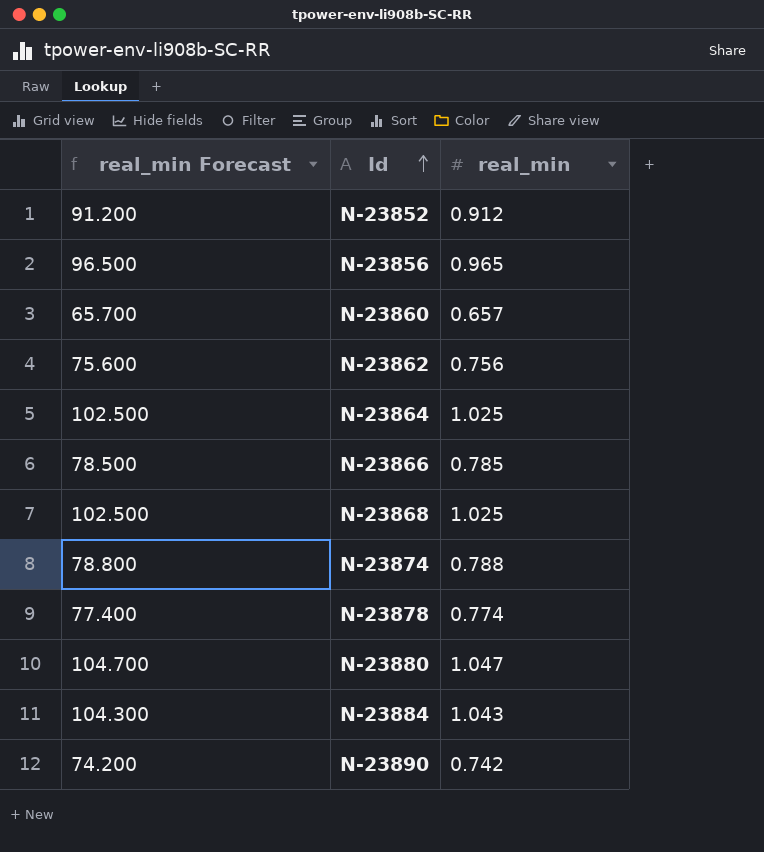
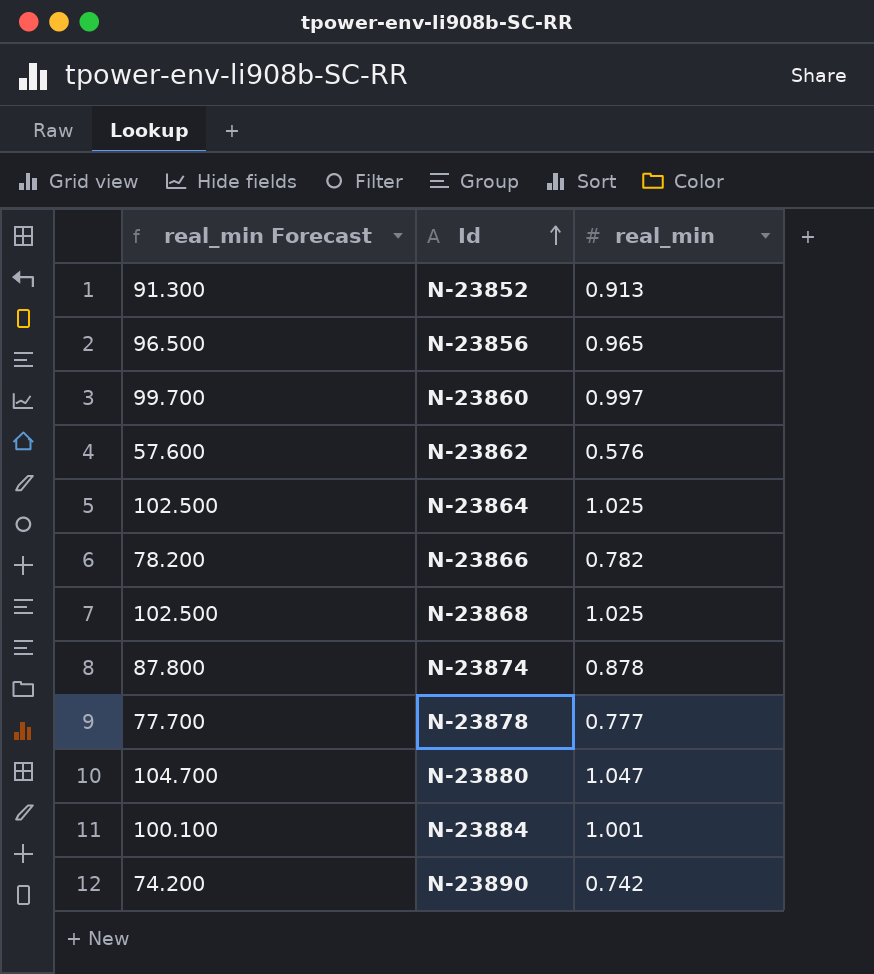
N-23852 | real_min Forecast: 91.200 -> 91.300
N-23852 | real_min: 0.912 -> 0.913
N-23860 | real_min Forecast: 65.700 -> 99.700
N-23860 | real_min: 0.657 -> 0.997
N-23862 | real_min Forecast: 75.600 -> 57.600
N-23862 | real_min: 0.756 -> 0.576
N-23866 | real_min Forecast: 78.500 -> 78.200
N-23866 | real_min: 0.785 -> 0.782
N-23874 | real_min Forecast: 78.800 -> 87.800
N-23874 | real_min: 0.788 -> 0.878
N-23878 | real_min Forecast: 77.400 -> 77.700
N-23878 | real_min: 0.774 -> 0.777
N-23884 | real_min Forecast: 104.300 -> 100.100
N-23884 | real_min: 1.043 -> 1.001

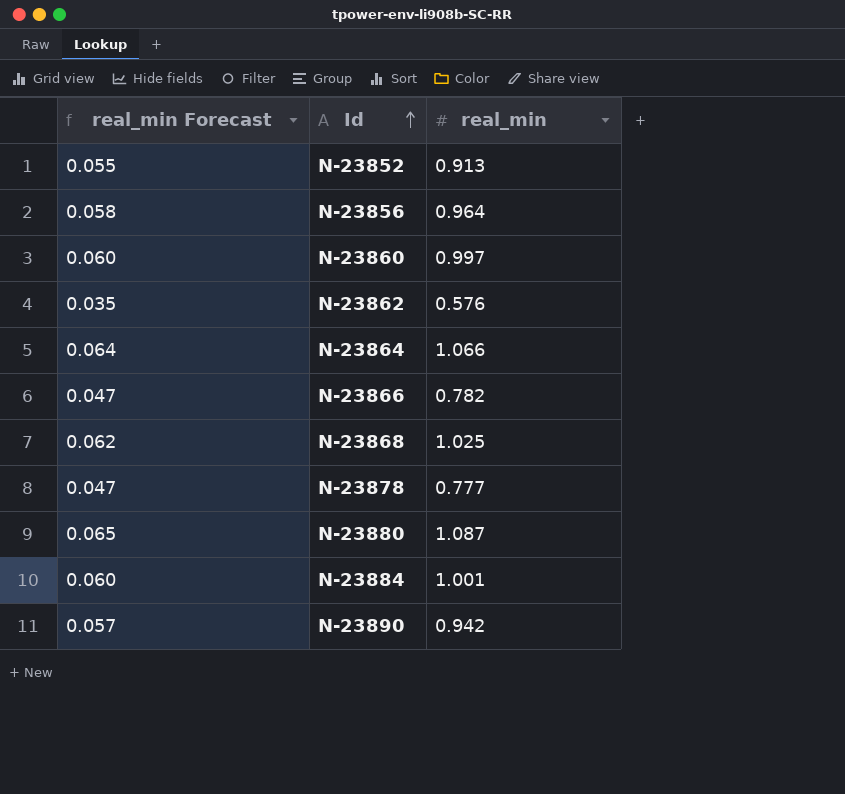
column real_min Forecast | formula: [real_min] * 100 -> [real_min] * 0.06
row N-23874: 87.800 | 0.878 -> none
N-23856 | real_min: 0.965 -> 0.964
N-23864 | real_min: 1.025 -> 1.066
N-23880 | real_min: 1.047 -> 1.087
N-23890 | real_min: 0.742 -> 0.942

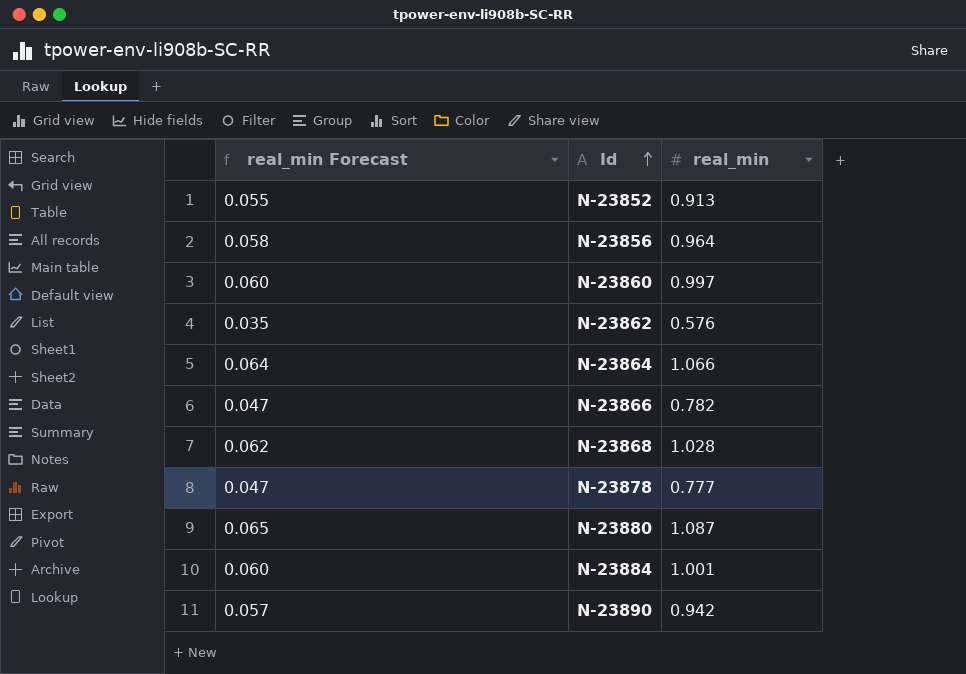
N-23868 | real_min: 1.025 -> 1.028

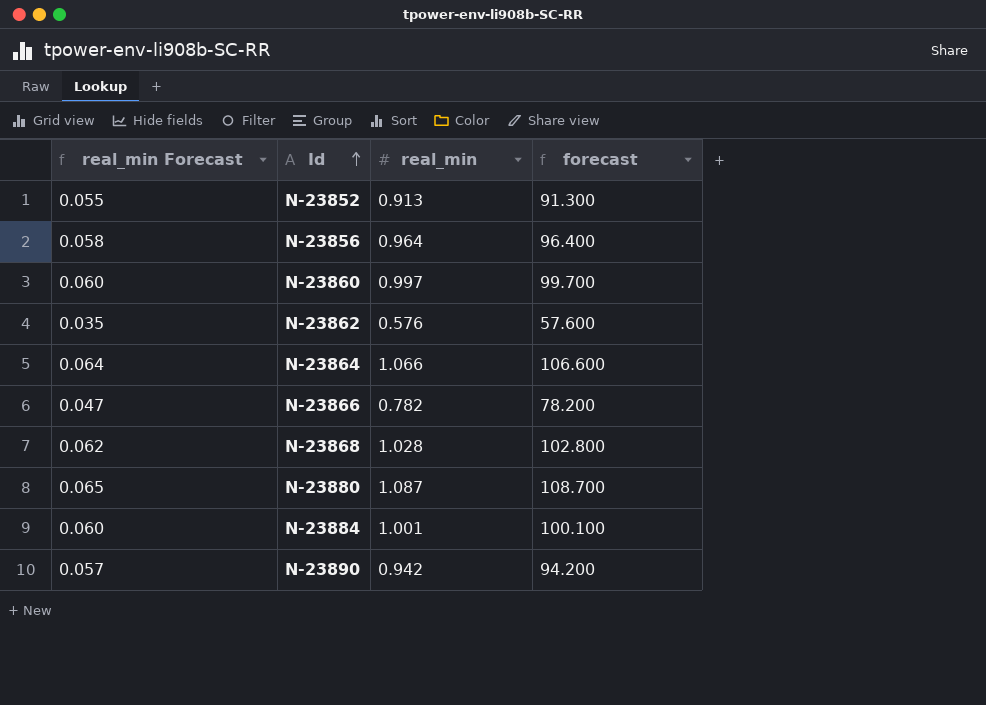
column forecast | formula: none -> [real_min] * 100
row N-23878: 0.047 | 0.777 -> none

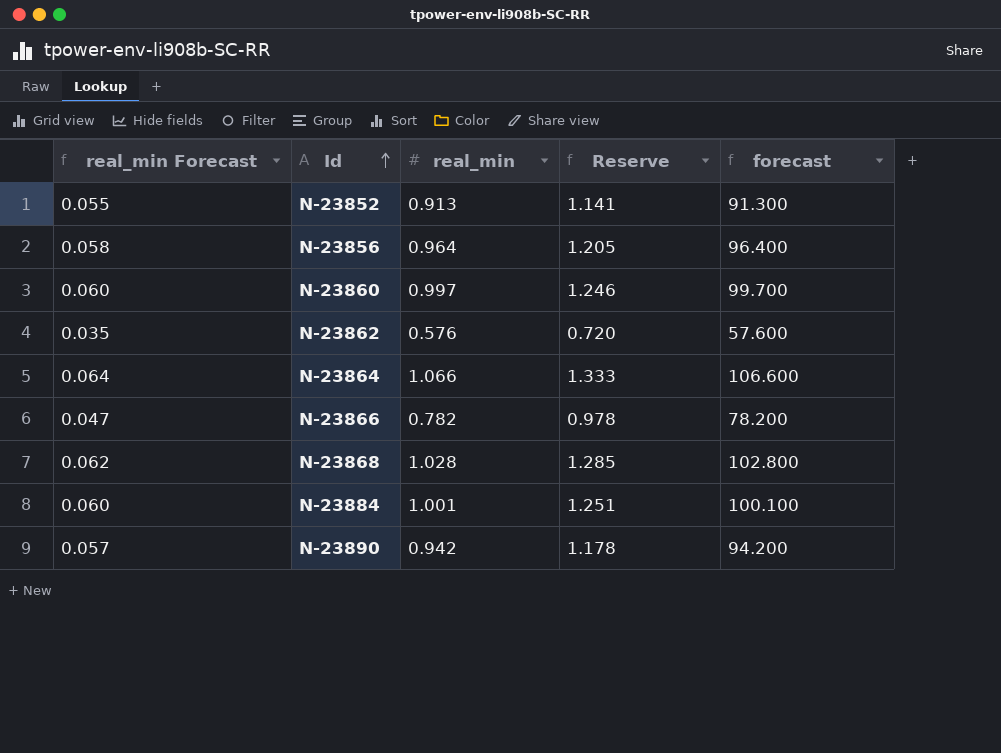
column Reserve | formula: none -> [real_min] * 1.25
row N-23880: 0.065 | 1.087 | 108.700 -> none

